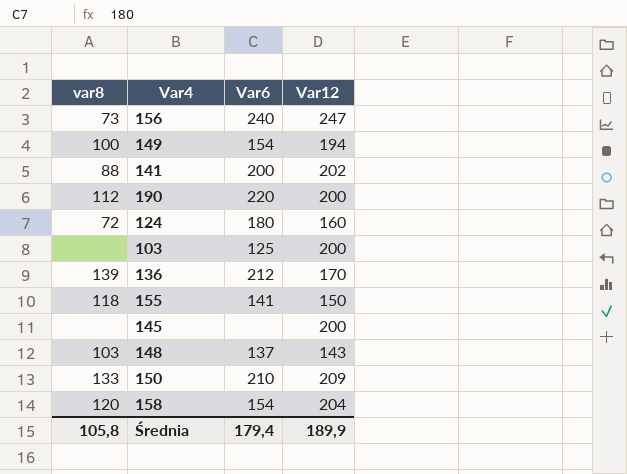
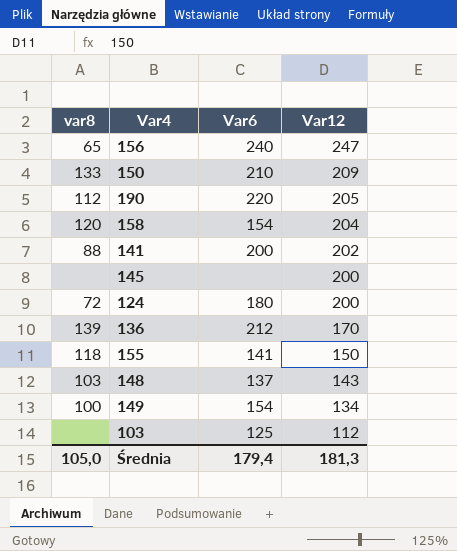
row order: none -> Var12 descending
156 | var8: 73 -> 65
190 | Var12: 200 -> 205
124 | Var12: 160 -> 200
149 | Var12: 194 -> 134
103 | Var12: 200 -> 112
Średnia | var8: 105,8 -> 105,0
Średnia | Var12: 189,9 -> 181,3

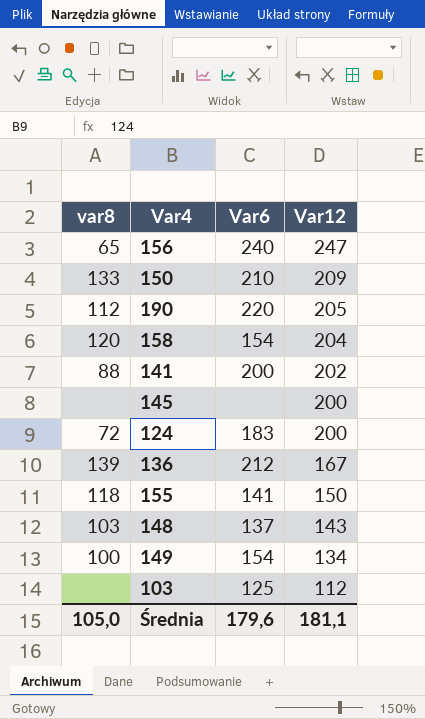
124 | Var6: 180 -> 183
136 | Var12: 170 -> 167
Średnia | Var6: 179,4 -> 179,6
Średnia | Var12: 181,3 -> 181,1

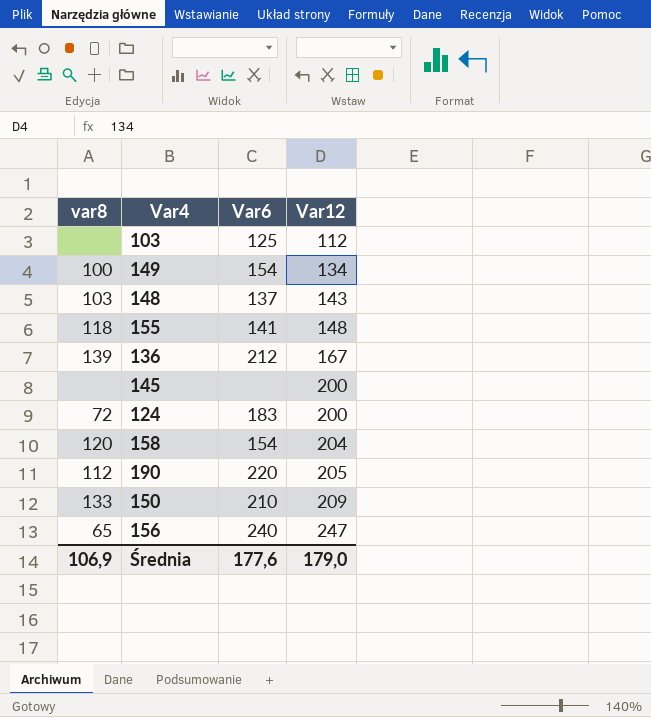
row order: Var12 descending -> Var12 ascending
row 141: 88 | 200 | 202 -> none
155 | Var12: 150 -> 148
Średnia | var8: 105,0 -> 106,9
Średnia | Var6: 179,6 -> 177,6
Średnia | Var12: 181,1 -> 179,0

